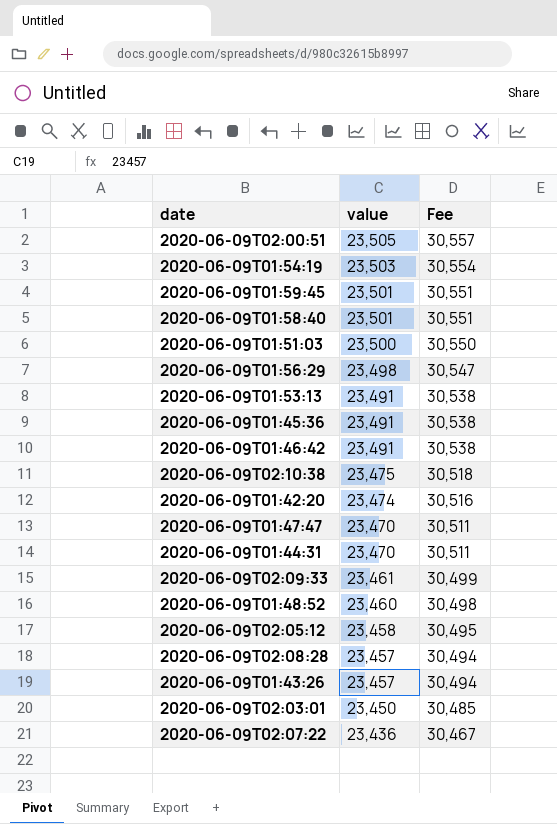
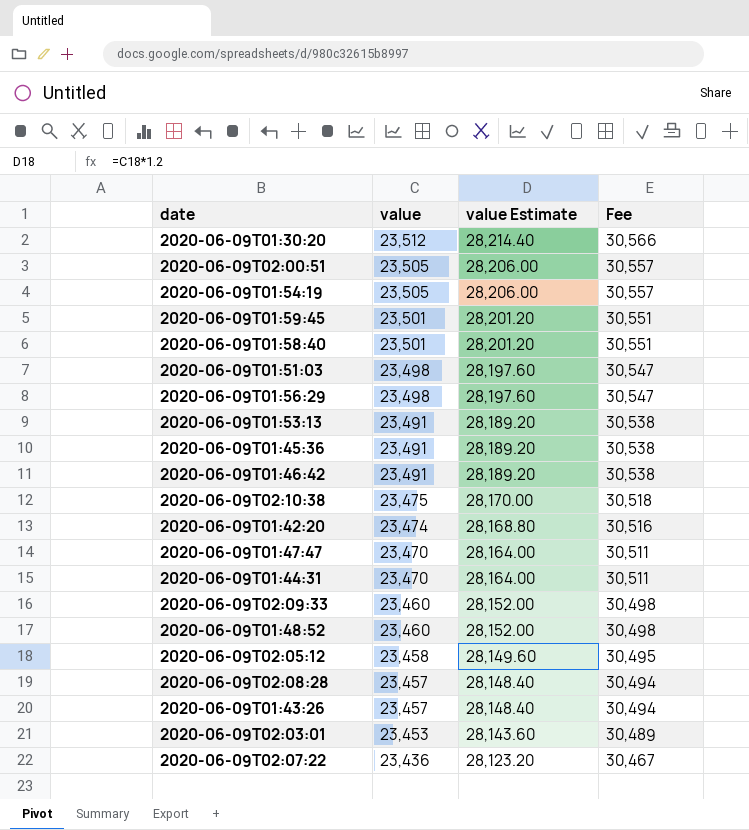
column value Estimate | formula: none -> [value] * 1.2
row 2020-06-09T01:30:20: none -> 23,512 | 28,214.40 | 30,566
2020-06-09T01:54:19 | value: 23,503 -> 23,505
2020-06-09T01:54:19 | Fee: 30,554 -> 30,557
2020-06-09T01:51:03 | value: 23,500 -> 23,498
2020-06-09T01:51:03 | Fee: 30,550 -> 30,547
2020-06-09T02:09:33 | value: 23,461 -> 23,460
2020-06-09T02:09:33 | Fee: 30,499 -> 30,498
2020-06-09T02:03:01 | value: 23,450 -> 23,453
2020-06-09T02:03:01 | Fee: 30,485 -> 30,489

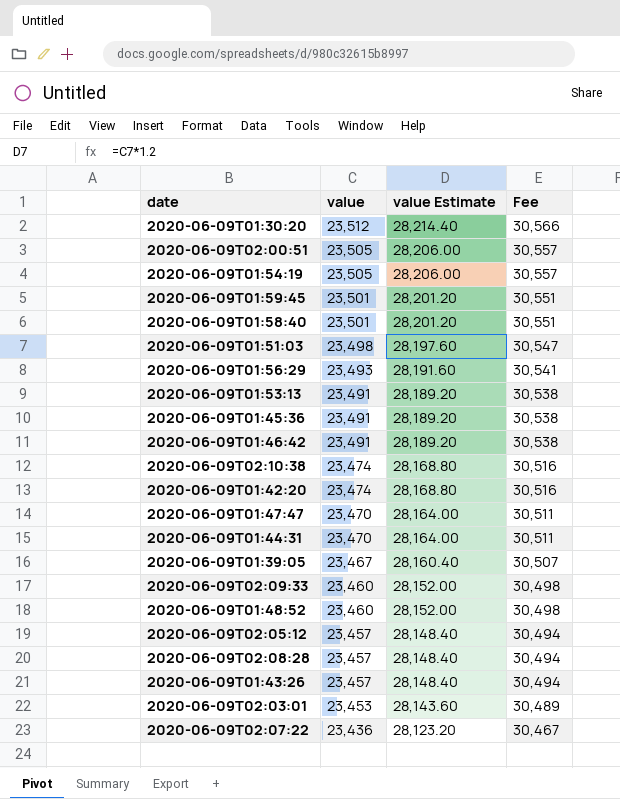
2020-06-09T01:56:29 | value: 23,498 -> 23,493
2020-06-09T01:56:29 | value Estimate: 28,197.60 -> 28,191.60
2020-06-09T01:56:29 | Fee: 30,547 -> 30,541
2020-06-09T02:10:38 | value: 23,475 -> 23,474
2020-06-09T02:10:38 | value Estimate: 28,170.00 -> 28,168.80
2020-06-09T02:10:38 | Fee: 30,518 -> 30,516
row 2020-06-09T01:39:05: none -> 23,467 | 28,160.40 | 30,507
2020-06-09T02:05:12 | value: 23,458 -> 23,457
2020-06-09T02:05:12 | value Estimate: 28,149.60 -> 28,148.40
2020-06-09T02:05:12 | Fee: 30,495 -> 30,494

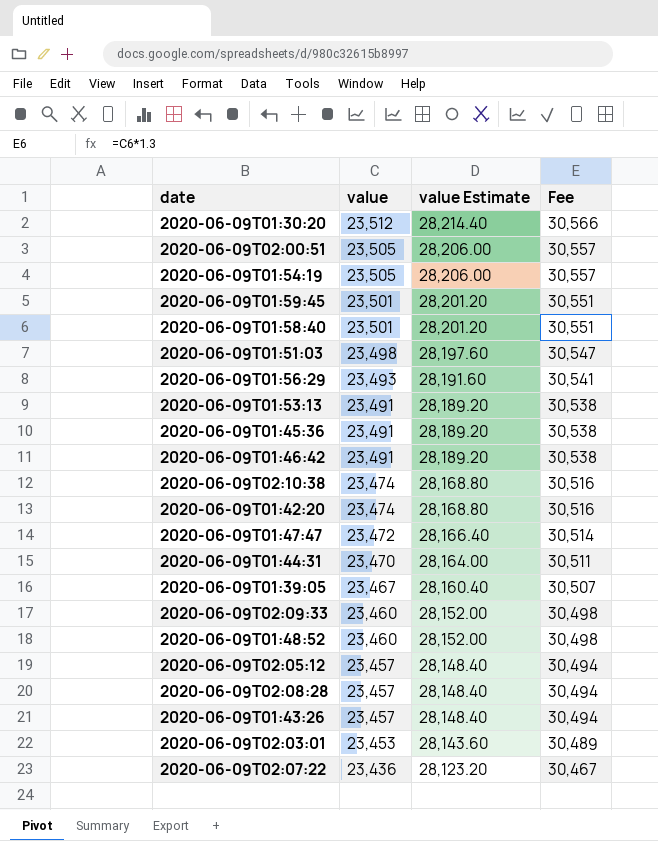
2020-06-09T01:47:47 | value: 23,470 -> 23,472
2020-06-09T01:47:47 | value Estimate: 28,164.00 -> 28,166.40
2020-06-09T01:47:47 | Fee: 30,511 -> 30,514

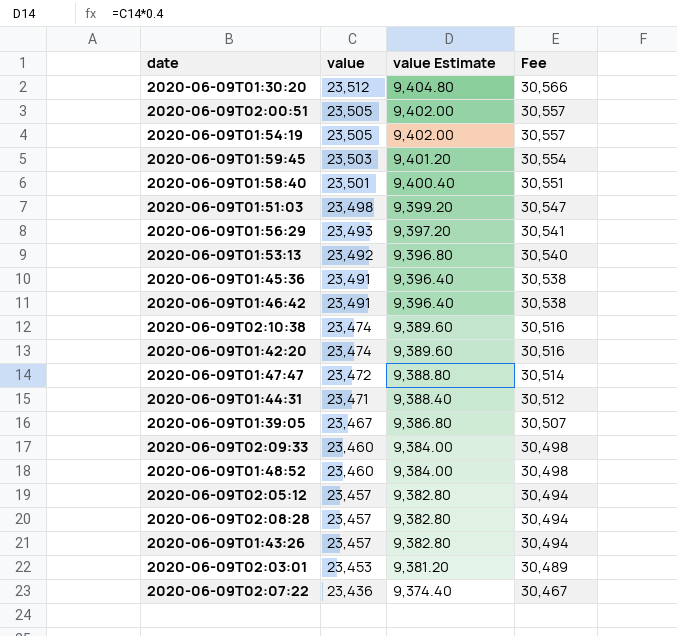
column value Estimate | formula: [value] * 1.2 -> [value] * 0.4
2020-06-09T01:59:45 | value: 23,501 -> 23,503
2020-06-09T01:59:45 | Fee: 30,551 -> 30,554
2020-06-09T01:53:13 | value: 23,491 -> 23,492
2020-06-09T01:53:13 | Fee: 30,538 -> 30,540
2020-06-09T01:44:31 | value: 23,470 -> 23,471
2020-06-09T01:44:31 | Fee: 30,511 -> 30,512

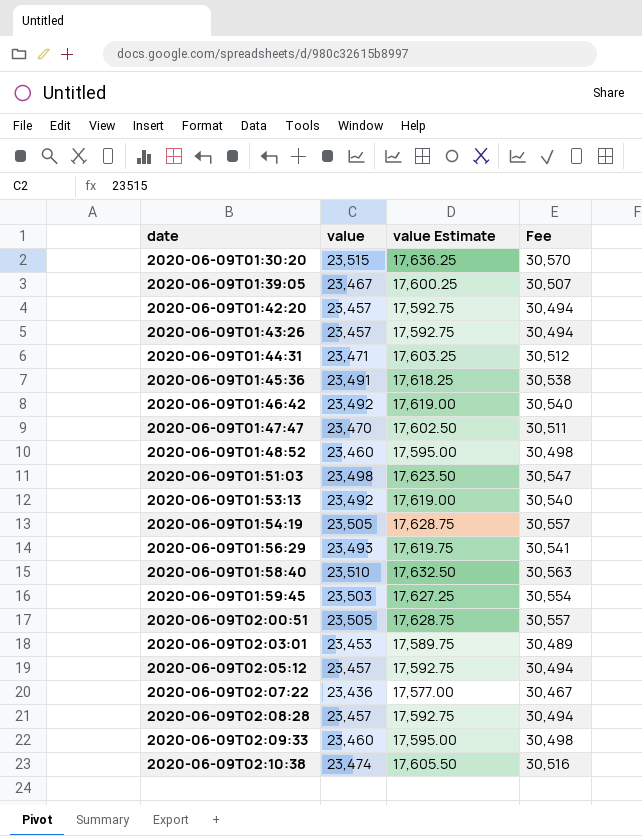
row order: value descending -> date ascending
column value Estimate | formula: [value] * 0.4 -> [value] * 0.75
2020-06-09T01:30:20 | value: 23,512 -> 23,515
2020-06-09T01:30:20 | Fee: 30,566 -> 30,570
2020-06-09T01:42:20 | value: 23,474 -> 23,457
2020-06-09T01:42:20 | Fee: 30,516 -> 30,494
2020-06-09T01:46:42 | value: 23,491 -> 23,492
2020-06-09T01:46:42 | Fee: 30,538 -> 30,540
2020-06-09T01:47:47 | value: 23,472 -> 23,470
2020-06-09T01:47:47 | Fee: 30,514 -> 30,511
2020-06-09T01:58:40 | value: 23,501 -> 23,510
2020-06-09T01:58:40 | Fee: 30,551 -> 30,563

